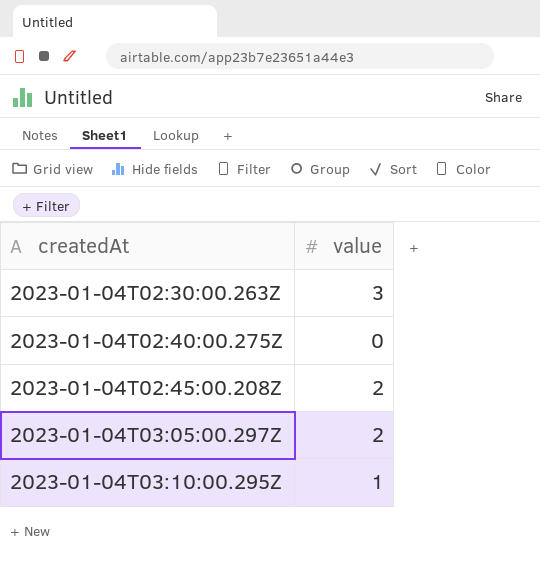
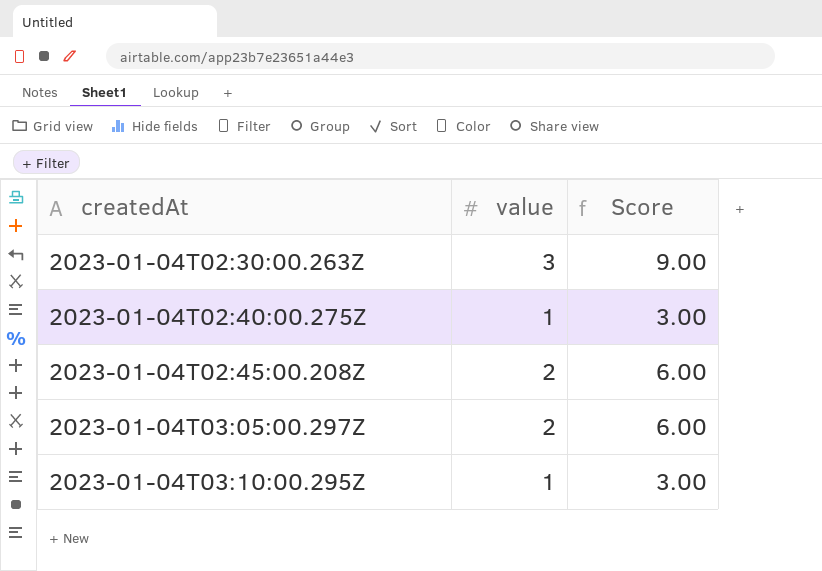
column Score | formula: none -> [value] * 3
2023-01-04T02:40:00.275Z | value: 0 -> 1

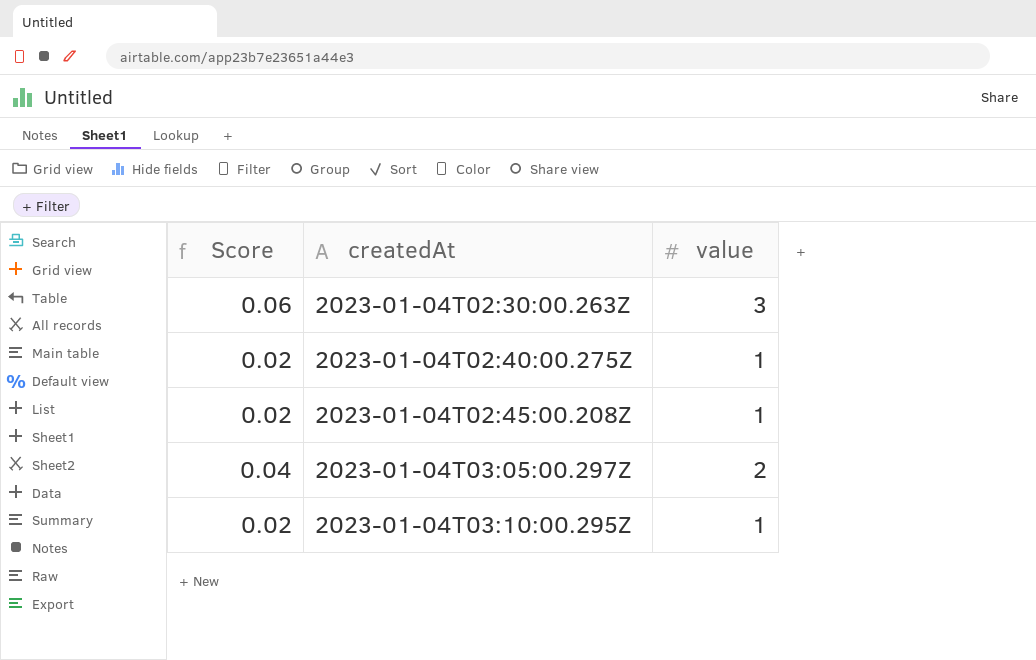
column Score | formula: [value] * 3 -> [value] * 0.02
column Score | position: 3 -> 1
2023-01-04T02:45:00.208Z | value: 2 -> 1

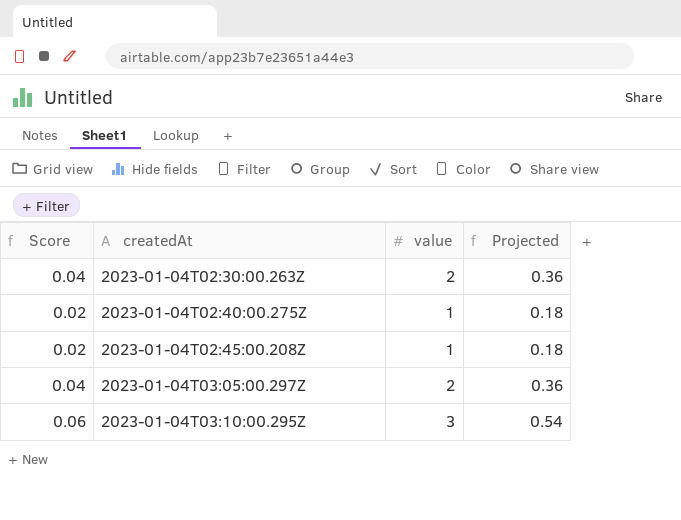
column Projected | formula: none -> [value] * 0.18
2023-01-04T02:30:00.263Z | Score: 0.06 -> 0.04
2023-01-04T02:30:00.263Z | value: 3 -> 2
2023-01-04T03:10:00.295Z | Score: 0.02 -> 0.06
2023-01-04T03:10:00.295Z | value: 1 -> 3

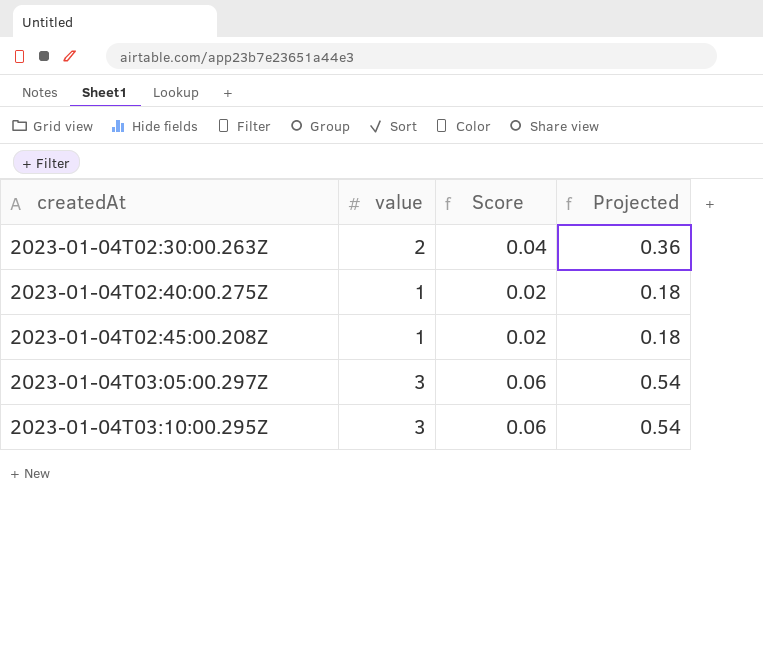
column Score | position: 1 -> 3
2023-01-04T03:05:00.297Z | value: 2 -> 3
2023-01-04T03:05:00.297Z | Score: 0.04 -> 0.06
2023-01-04T03:05:00.297Z | Projected: 0.36 -> 0.54

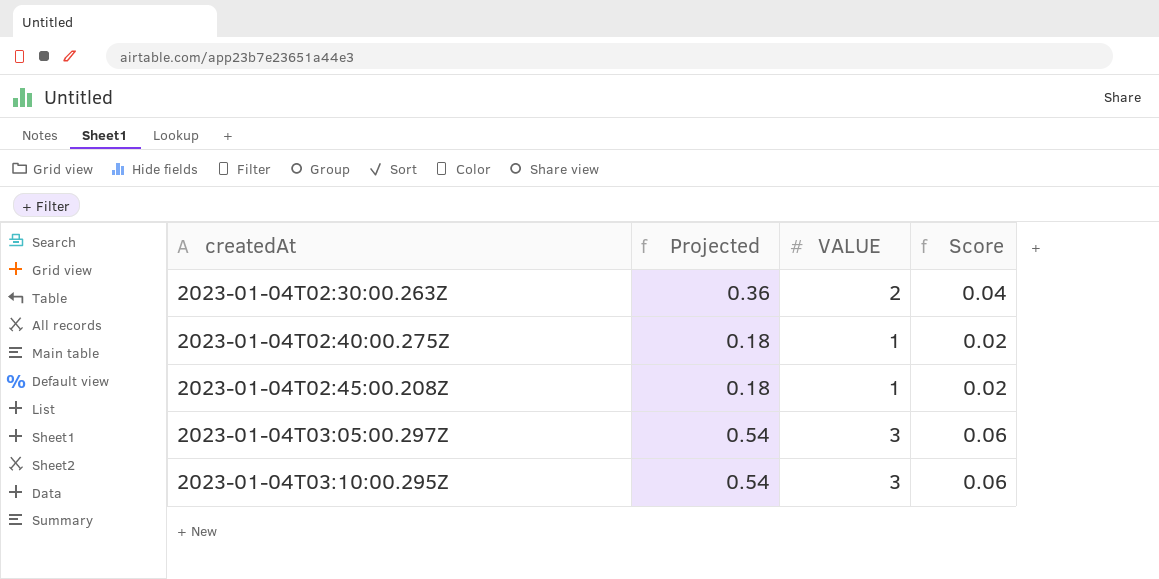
column Projected | position: 4 -> 2
column name: value -> VALUE

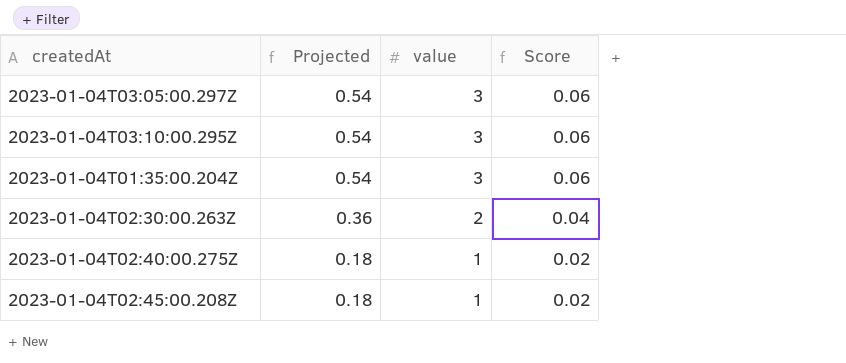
row order: createdAt ascending -> Projected descending
column name: VALUE -> value
row 2023-01-04T01:35:00.204Z: none -> 0.54 | 3 | 0.06

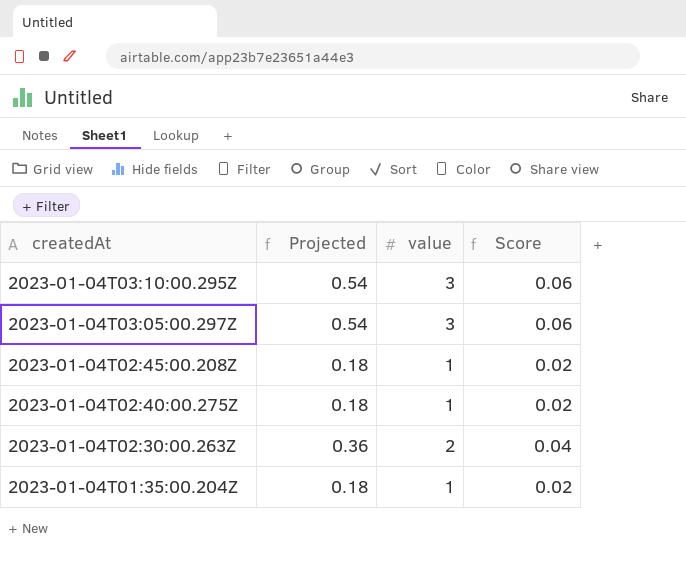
row order: Projected descending -> createdAt descending
2023-01-04T01:35:00.204Z | Projected: 0.54 -> 0.18
2023-01-04T01:35:00.204Z | value: 3 -> 1
2023-01-04T01:35:00.204Z | Score: 0.06 -> 0.02

